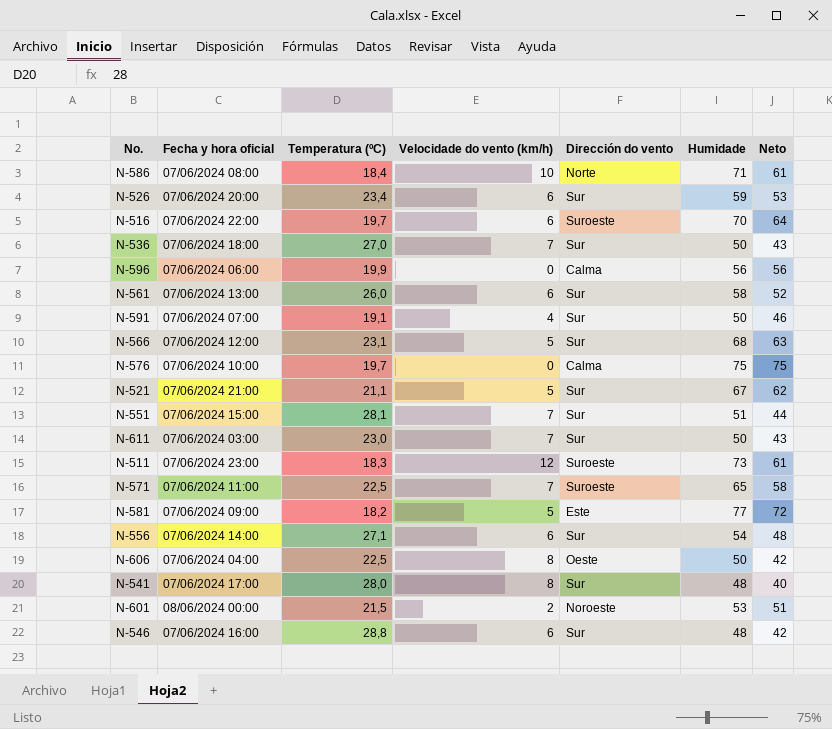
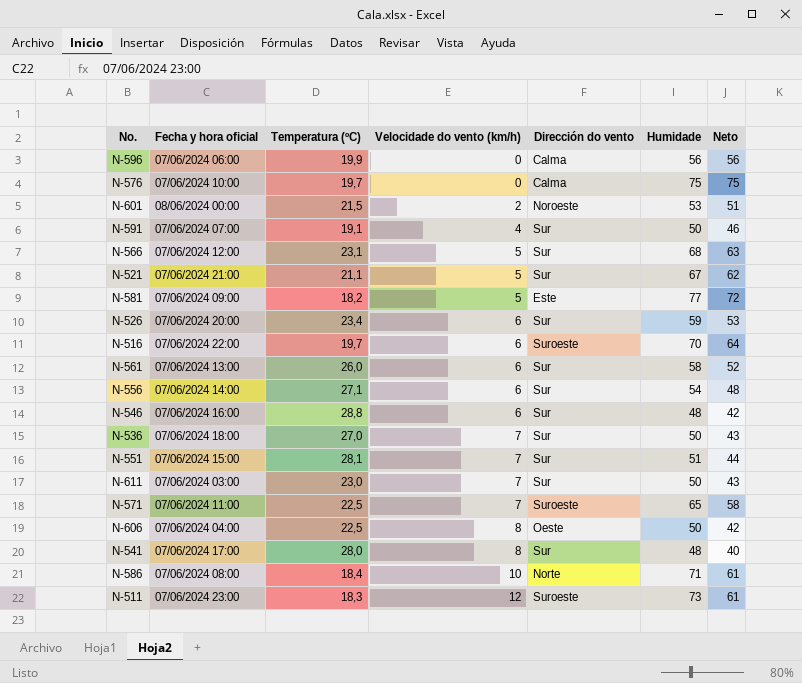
row order: none -> Velocidade do vento (km/h) ascending

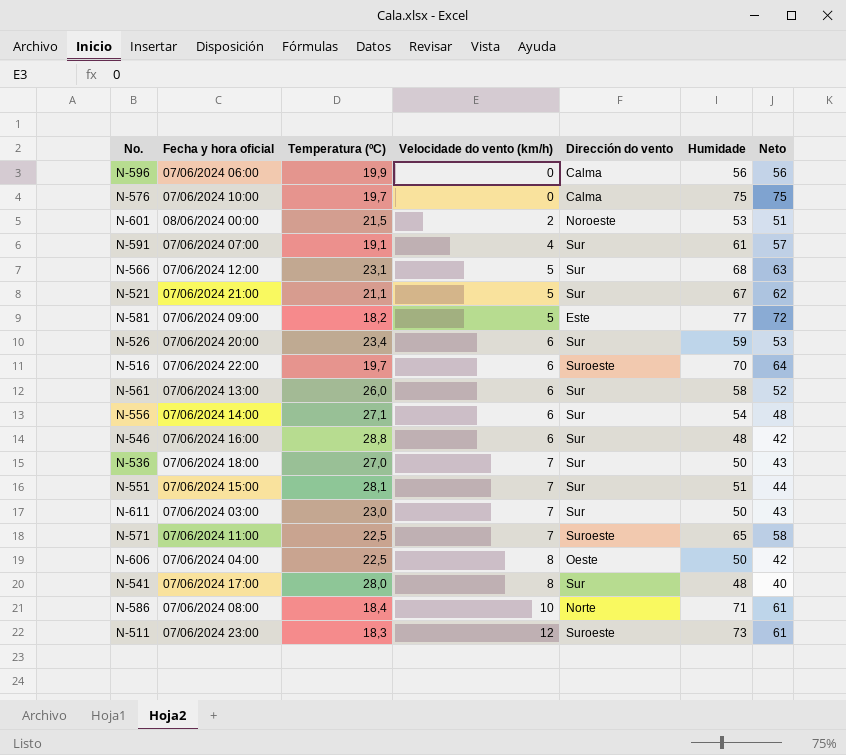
N-591 | Humidade: 50 -> 61
N-591 | Neto: 46 -> 57

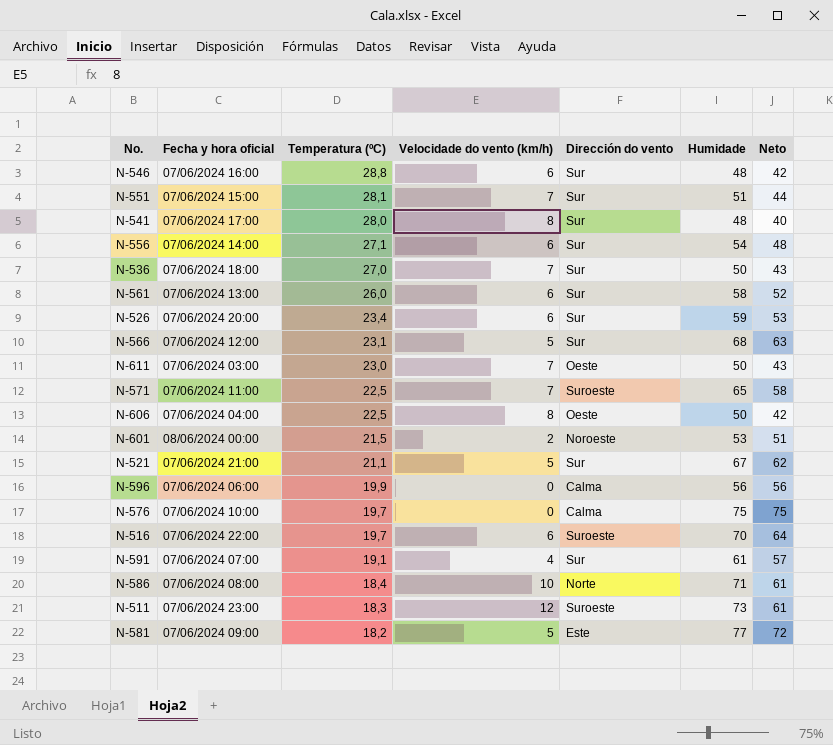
row order: Velocidade do vento (km/h) ascending -> Temperatura (ºC) descending
N-611 | Dirección do vento: Sur -> Oeste

